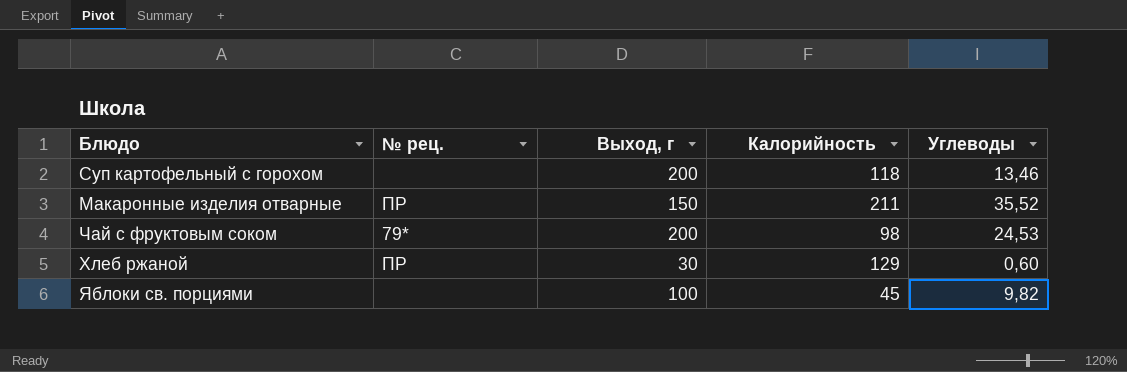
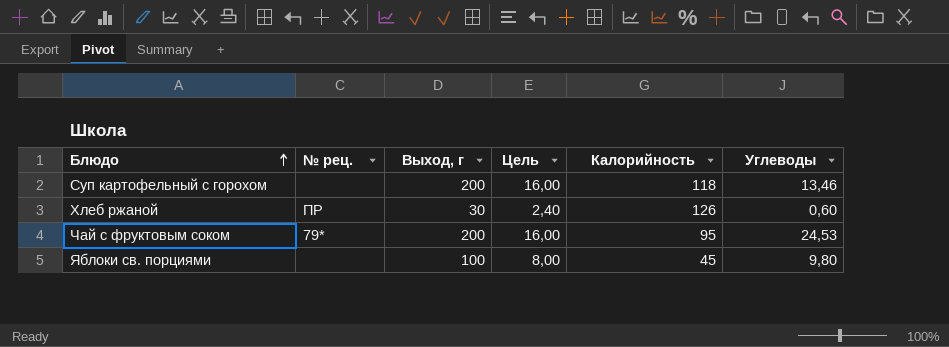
row order: none -> Блюдо ascending
column Цель | formula: none -> [Выход, г] * 0,08
row Макаронные изделия отварные: ПР | 150 | 211 | 35,52 -> none
Хлеб ржаной | Калорийность: 129 -> 126
Чай с фруктовым соком | Калорийность: 98 -> 95
Яблоки св. порциями | Углеводы: 9,82 -> 9,80

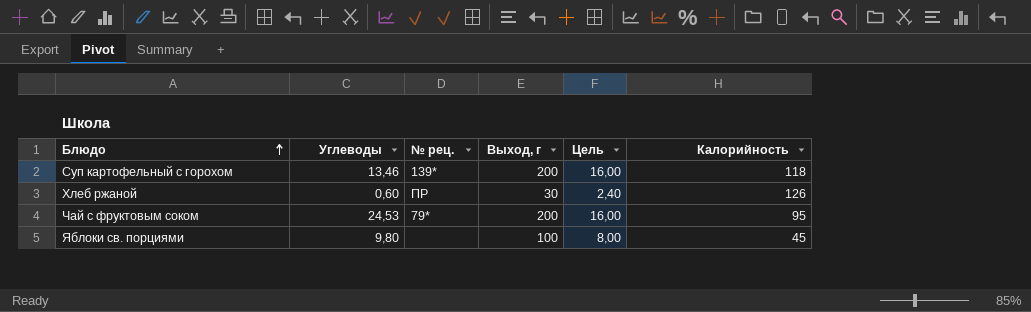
column Углеводы | position: 6 -> 2
Суп картофельный с горохом | № рец.: none -> 139*

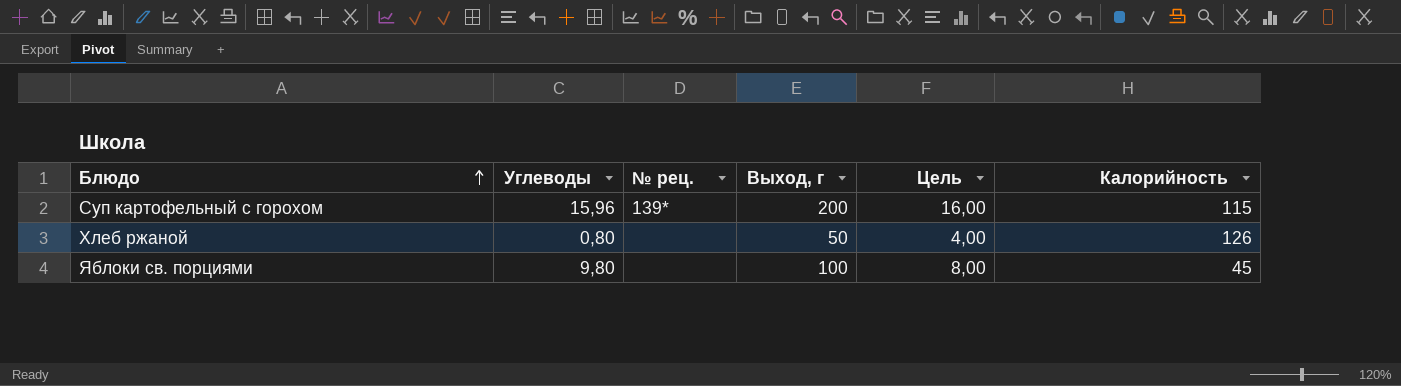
row Чай с фруктовым соком: 24,53 | 79* | 200 | 16,00 | 95 -> none
Суп картофельный с горохом | Углеводы: 13,46 -> 15,96
Суп картофельный с горохом | Калорийность: 118 -> 115
Хлеб ржаной | Углеводы: 0,60 -> 0,80
Хлеб ржаной | № рец.: ПР -> none
Хлеб ржаной | Выход, г: 30 -> 50
Хлеб ржаной | Цель: 2,40 -> 4,00

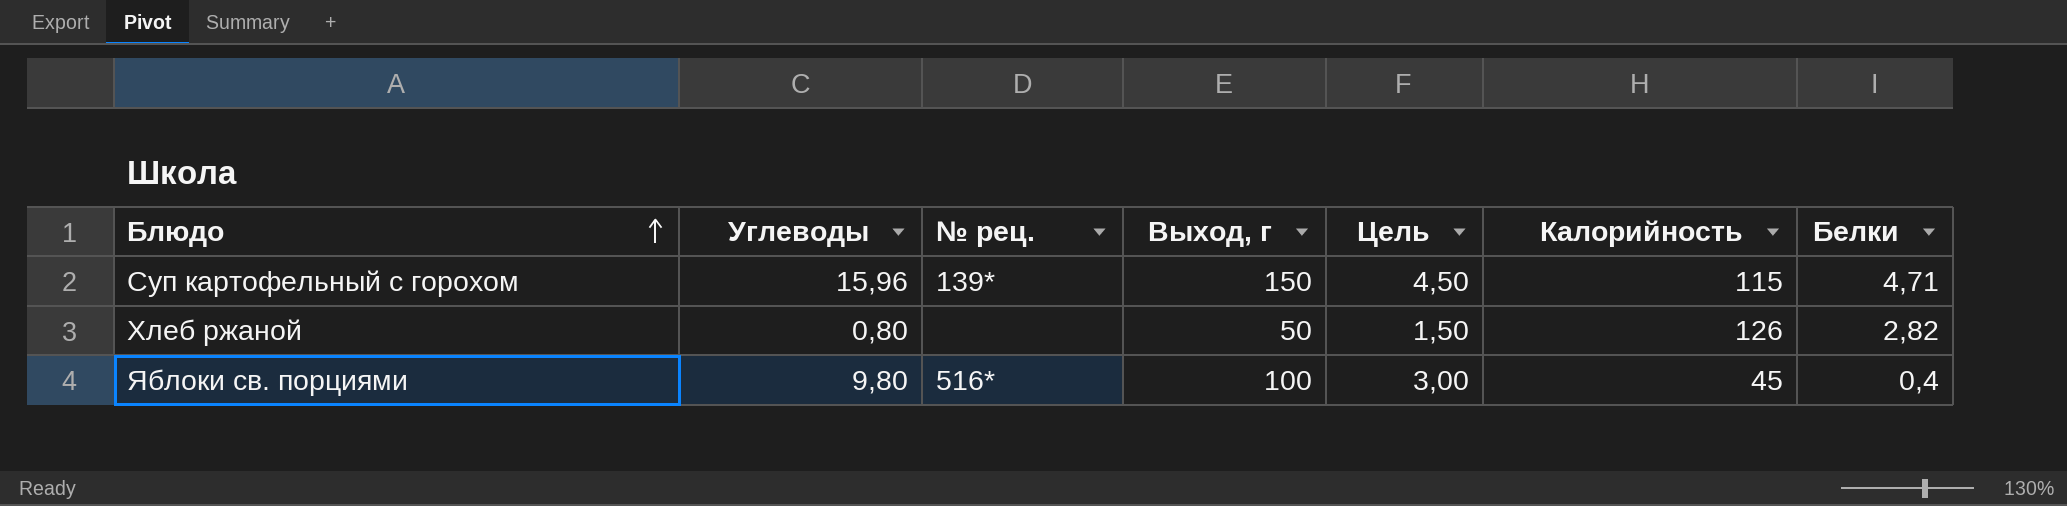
column Цель | formula: [Выход, г] * 0,08 -> [Выход, г] * 0,03
column Белки | position: none -> 7
Суп картофельный с горохом | Выход, г: 200 -> 150
Яблоки св. порциями | № рец.: none -> 516*

